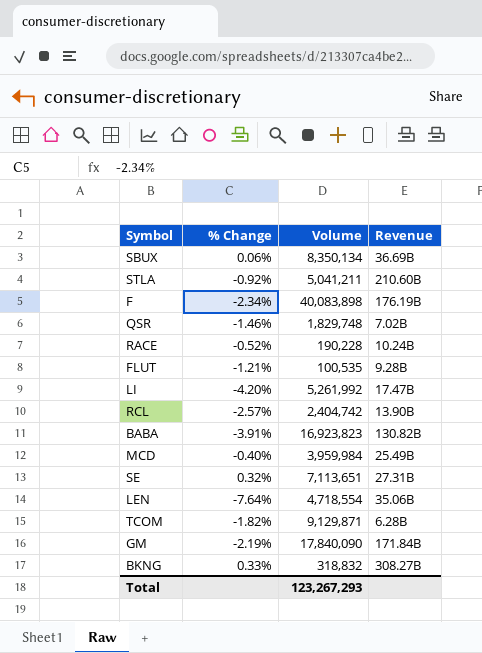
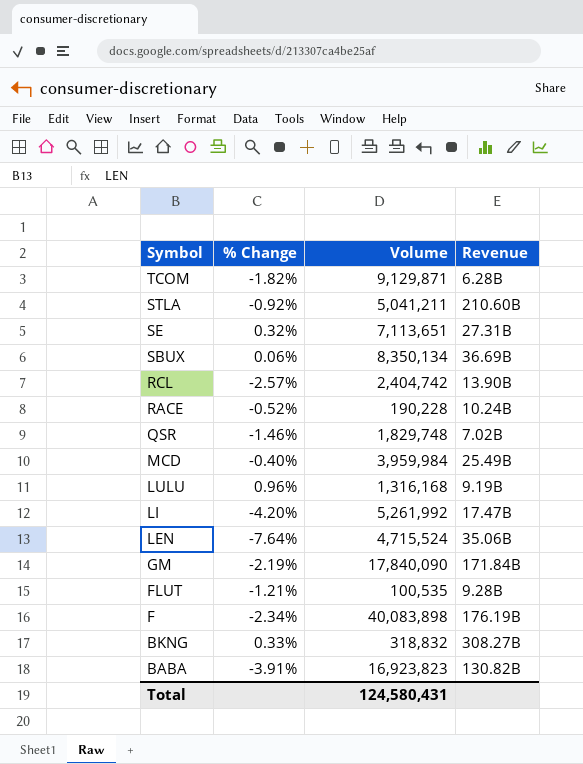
row order: none -> Symbol descending
row LULU: none -> 0.96% | 1,316,168 | 9.19B
LEN | Volume: 4,718,554 -> 4,715,524
Total | Volume: 123,267,293 -> 124,580,431

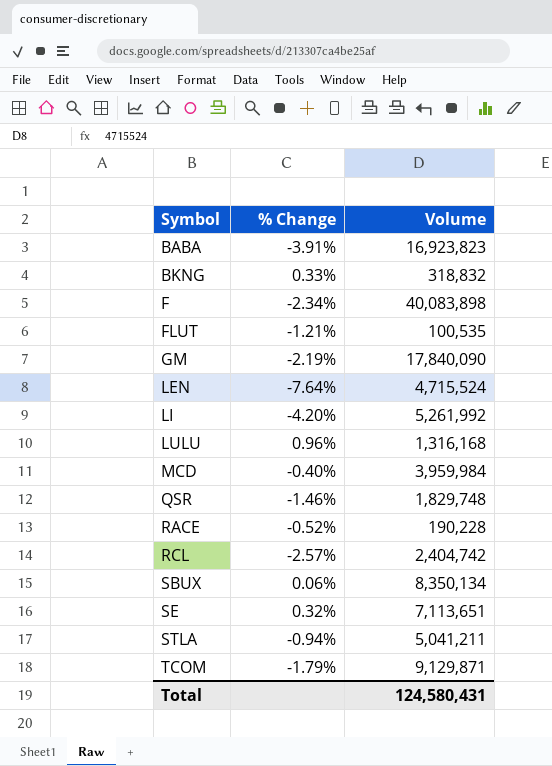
row order: Symbol descending -> Symbol ascending
column Revenue | position: 4 -> none
STLA | % Change: -0.92% -> -0.94%
TCOM | % Change: -1.82% -> -1.79%

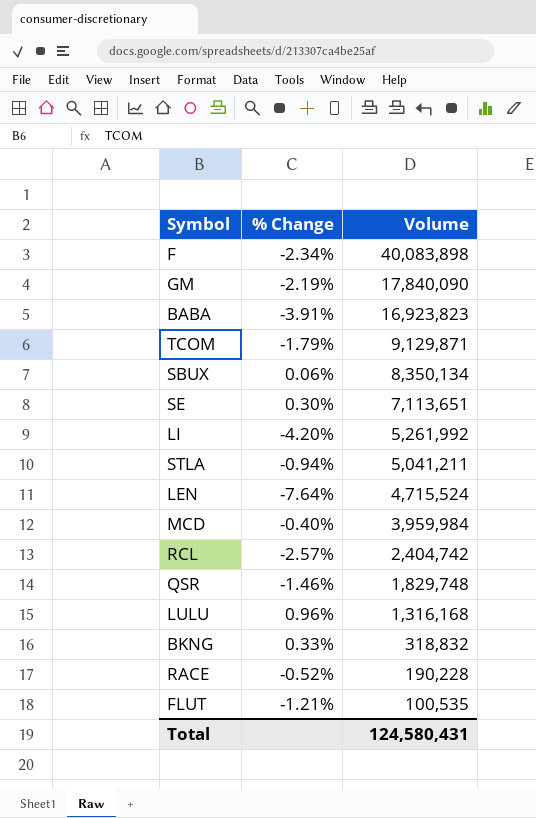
row order: Symbol ascending -> Volume descending
SE | % Change: 0.32% -> 0.30%

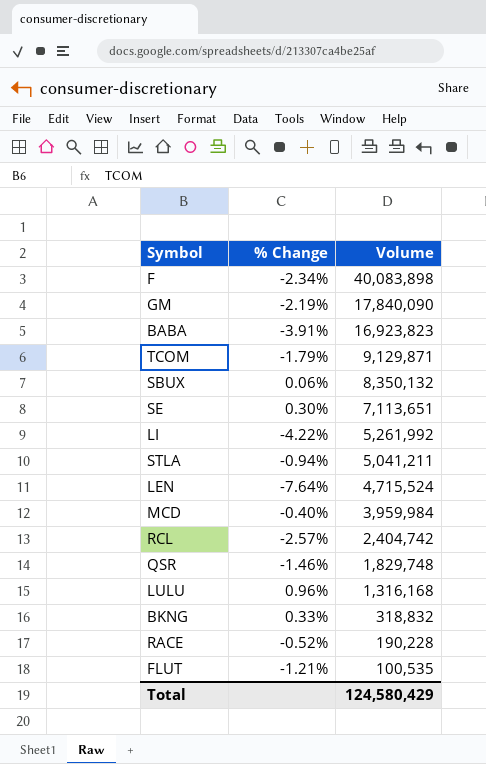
SBUX | Volume: 8,350,134 -> 8,350,132
LI | % Change: -4.20% -> -4.22%
Total | Volume: 124,580,431 -> 124,580,429

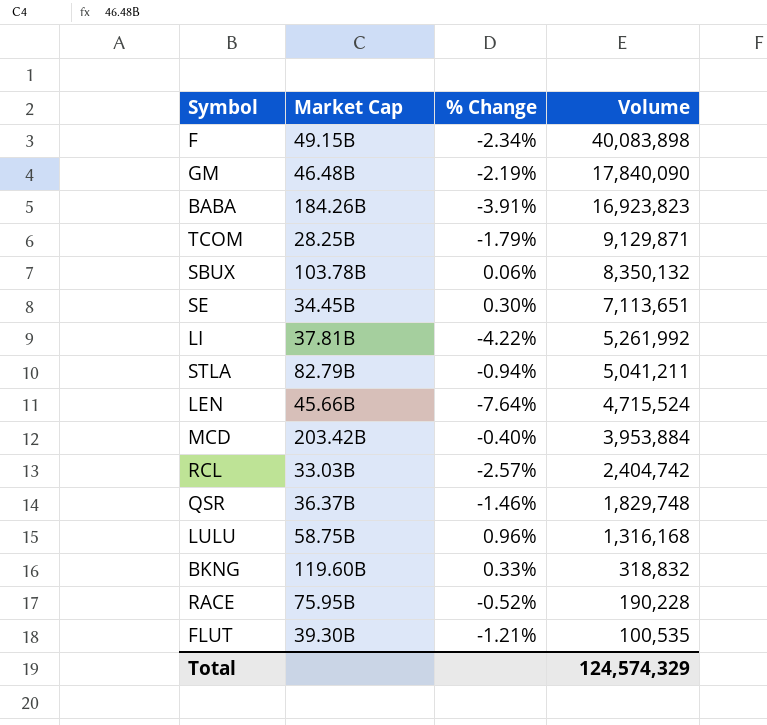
column Market Cap | position: none -> 2
MCD | Volume: 3,959,984 -> 3,953,884
Total | Volume: 124,580,429 -> 124,574,329

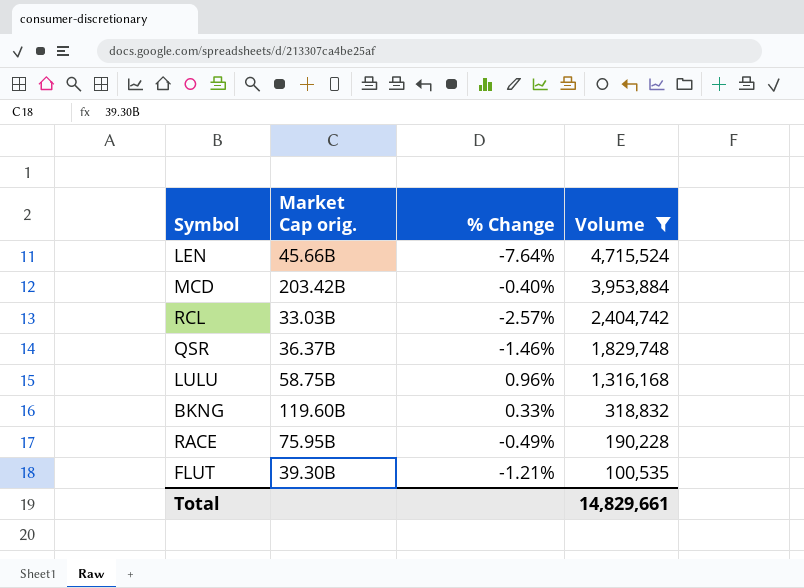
filter: none -> Volume <= 4,715,524
column name: Market Cap -> Market Cap orig.
RACE | % Change: -0.52% -> -0.49%
Total | Volume: 124,574,329 -> 14,829,661

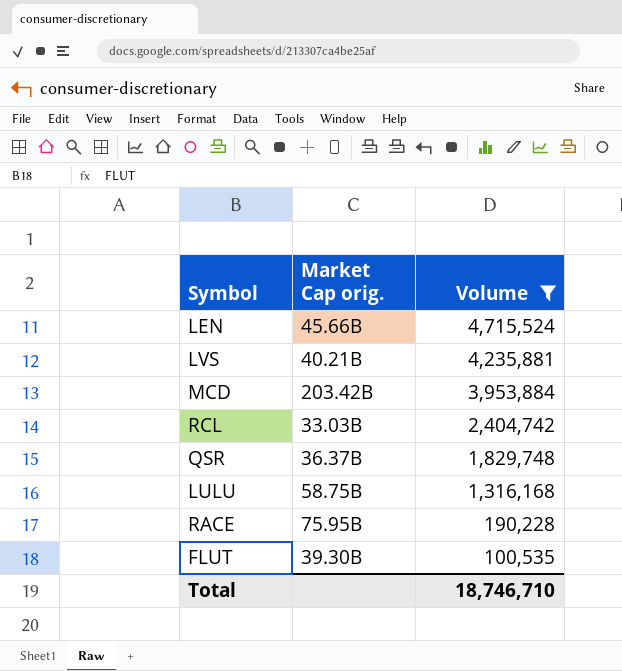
column % Change | position: 3 -> none
row BKNG: 119.60B | 0.33% | 318,832 -> none
row LVS: none -> 40.21B | 4,235,881
Total | Volume: 14,829,661 -> 18,746,710

